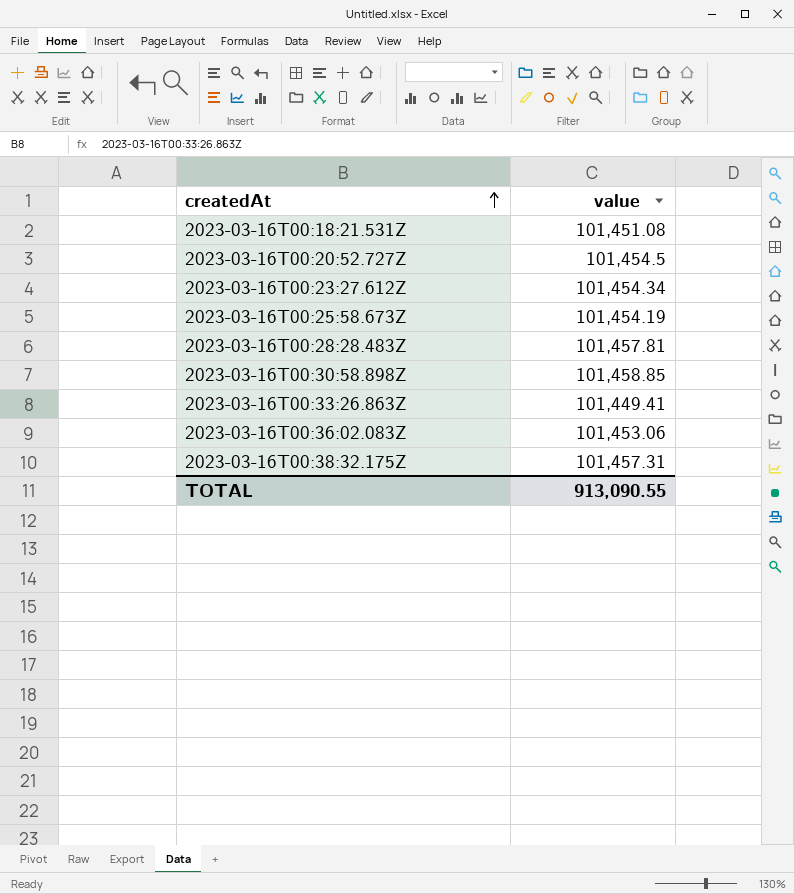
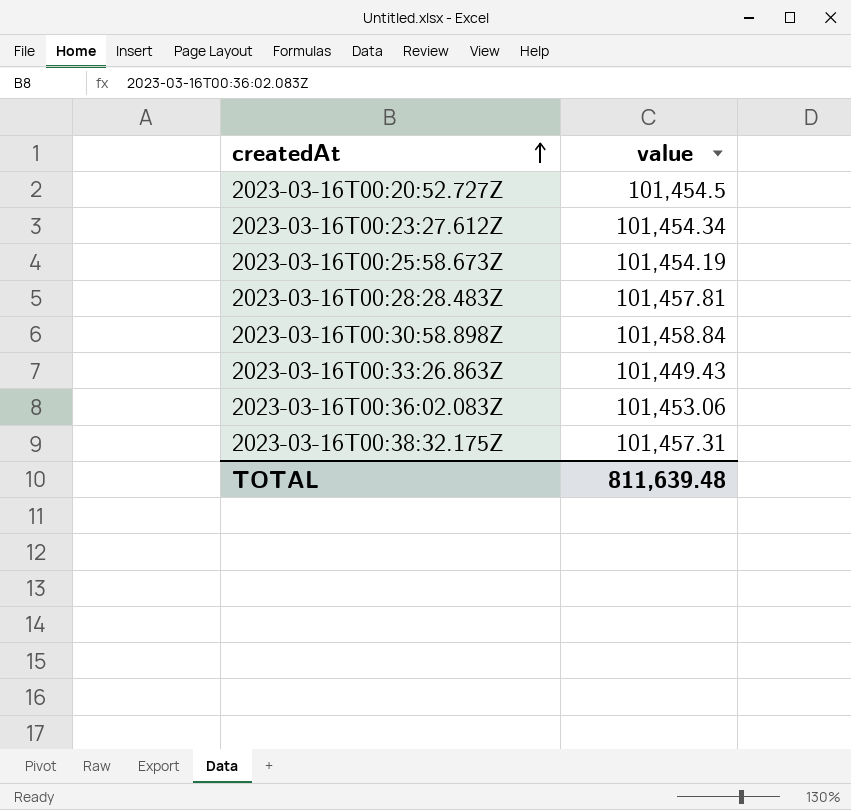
row 2023-03-16T00:18:21.531Z: 101,451.08 -> none
2023-03-16T00:30:58.898Z | value: 101,458.85 -> 101,458.84
2023-03-16T00:33:26.863Z | value: 101,449.41 -> 101,449.43
TOTAL | value: 913,090.55 -> 811,639.48

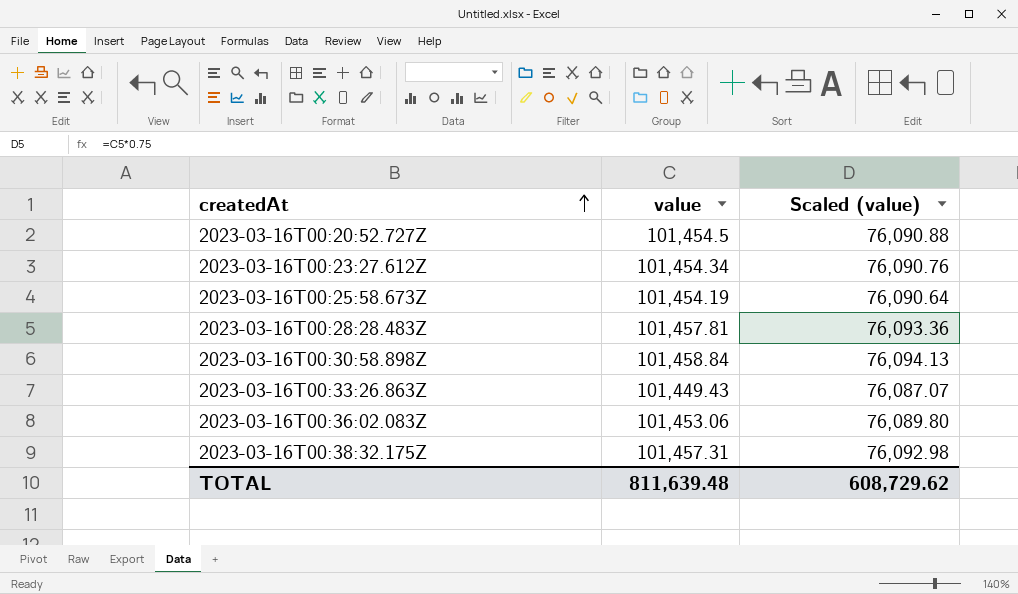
column Scaled (value) | formula: none -> [value] * 0.75

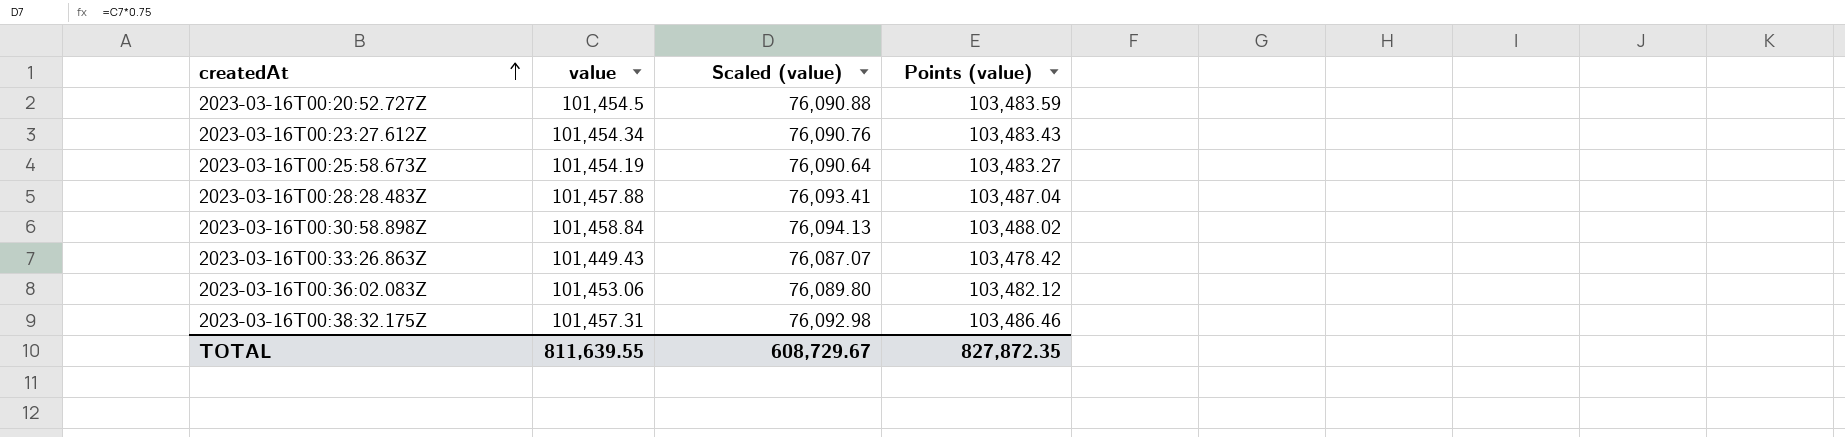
column Points (value) | formula: none -> [value] * 1.02
2023-03-16T00:28:28.483Z | value: 101,457.81 -> 101,457.88
2023-03-16T00:28:28.483Z | Scaled (value): 76,093.36 -> 76,093.41
TOTAL | value: 811,639.48 -> 811,639.55
TOTAL | Scaled (value): 608,729.62 -> 608,729.67

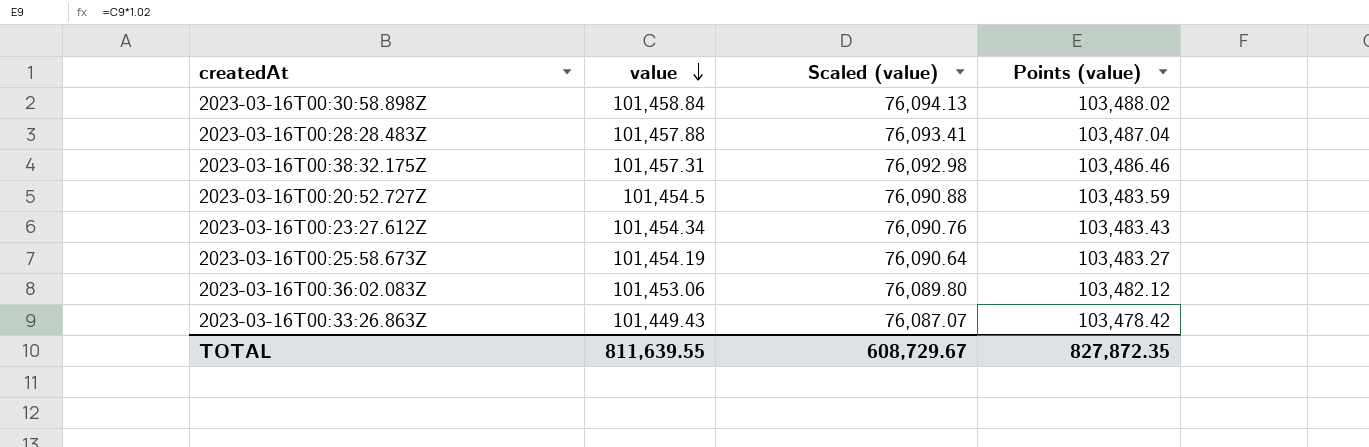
row order: createdAt ascending -> value descending

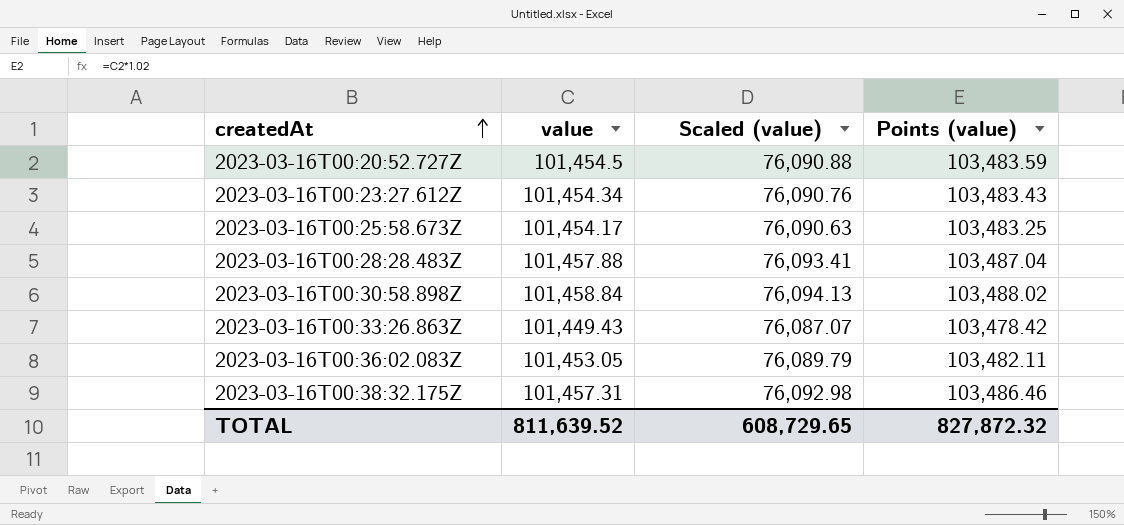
row order: value descending -> createdAt ascending
2023-03-16T00:25:58.673Z | value: 101,454.19 -> 101,454.17
2023-03-16T00:25:58.673Z | Scaled (value): 76,090.64 -> 76,090.63
2023-03-16T00:25:58.673Z | Points (value): 103,483.27 -> 103,483.25
2023-03-16T00:36:02.083Z | value: 101,453.06 -> 101,453.05
2023-03-16T00:36:02.083Z | Scaled (value): 76,089.80 -> 76,089.79
2023-03-16T00:36:02.083Z | Points (value): 103,482.12 -> 103,482.11
TOTAL | value: 811,639.55 -> 811,639.52
TOTAL | Scaled (value): 608,729.67 -> 608,729.65
TOTAL | Points (value): 827,872.35 -> 827,872.32

